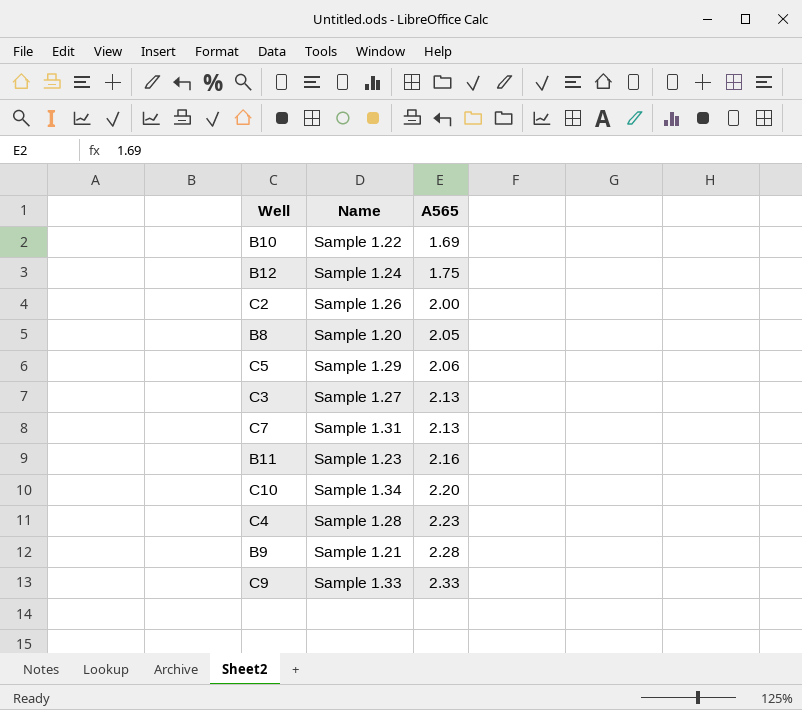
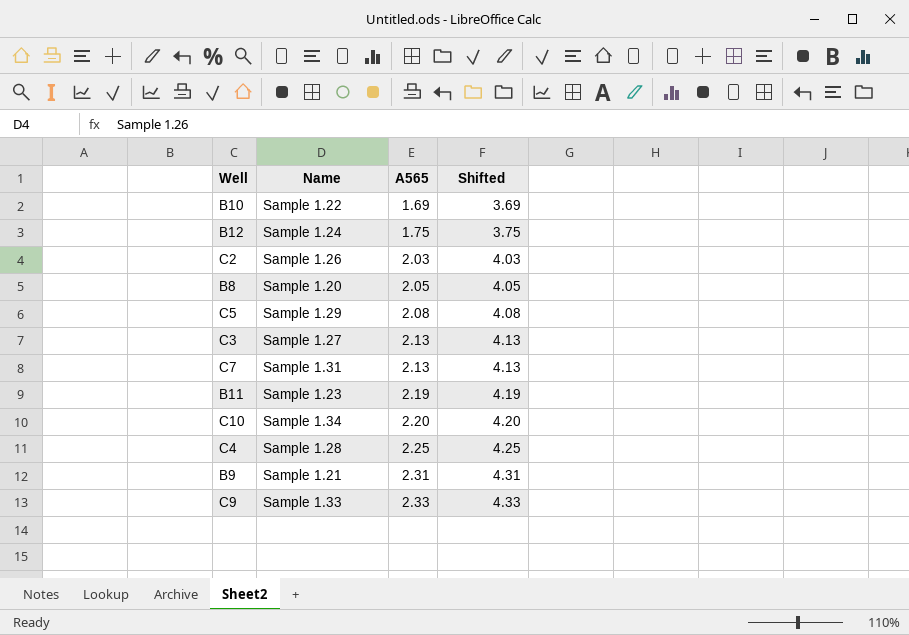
column Shifted | formula: none -> [A565] + 2
C2 | A565: 2.00 -> 2.03
C5 | A565: 2.06 -> 2.08
B11 | A565: 2.16 -> 2.19
C4 | A565: 2.23 -> 2.25
B9 | A565: 2.28 -> 2.31

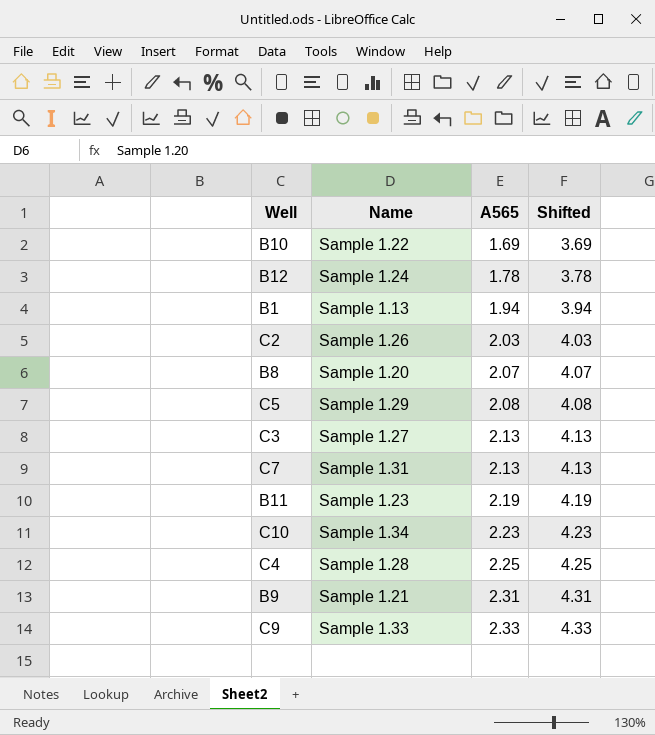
B12 | A565: 1.75 -> 1.78
B12 | Shifted: 3.75 -> 3.78
row B1: none -> Sample 1.13 | 1.94 | 3.94
B8 | A565: 2.05 -> 2.07
B8 | Shifted: 4.05 -> 4.07
C10 | A565: 2.20 -> 2.23
C10 | Shifted: 4.20 -> 4.23

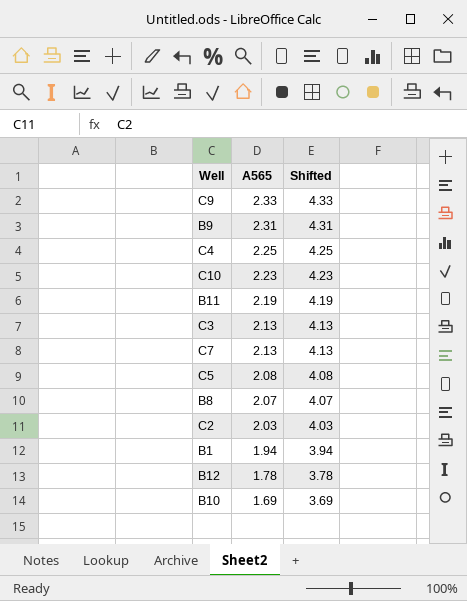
row order: A565 ascending -> A565 descending
column Name | position: 2 -> none

